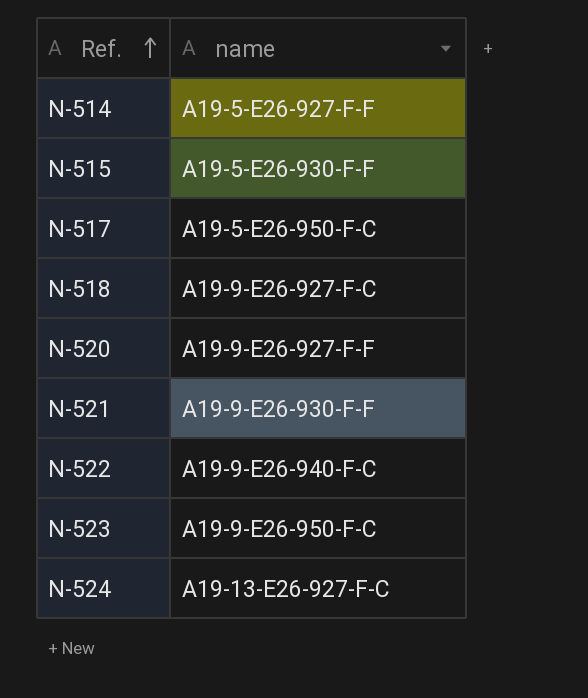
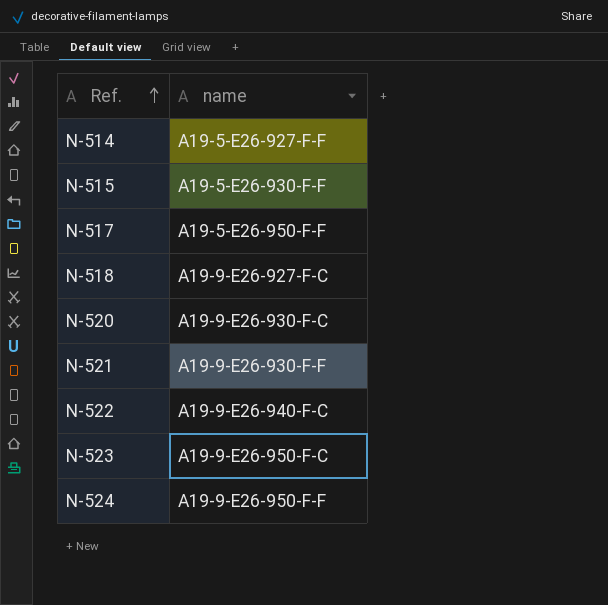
N-517 | name: A19-5-E26-950-F-C -> A19-5-E26-950-F-F
N-520 | name: A19-9-E26-927-F-F -> A19-9-E26-930-F-C
N-524 | name: A19-13-E26-927-F-C -> A19-9-E26-950-F-F

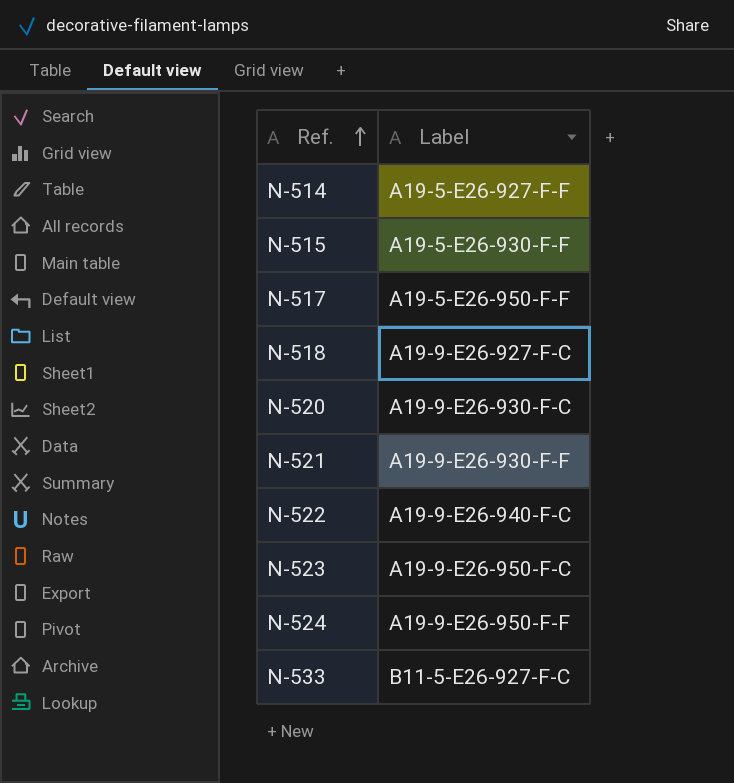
column name: name -> Label
row N-533: none -> B11-5-E26-927-F-C

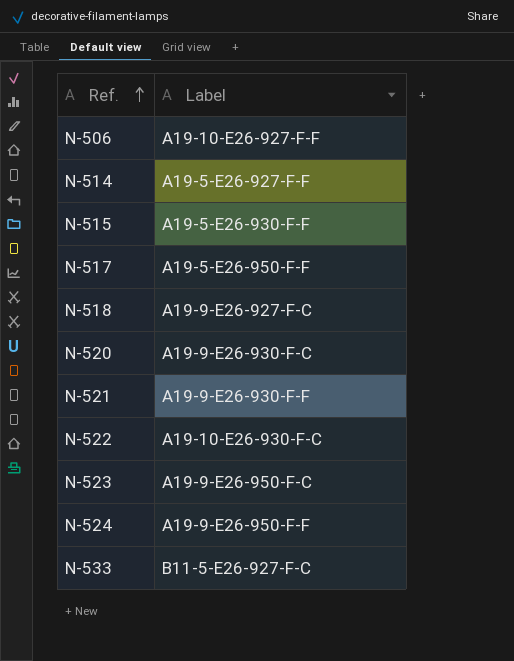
row N-506: none -> A19-10-E26-927-F-F
N-522 | Label: A19-9-E26-940-F-C -> A19-10-E26-930-F-C

